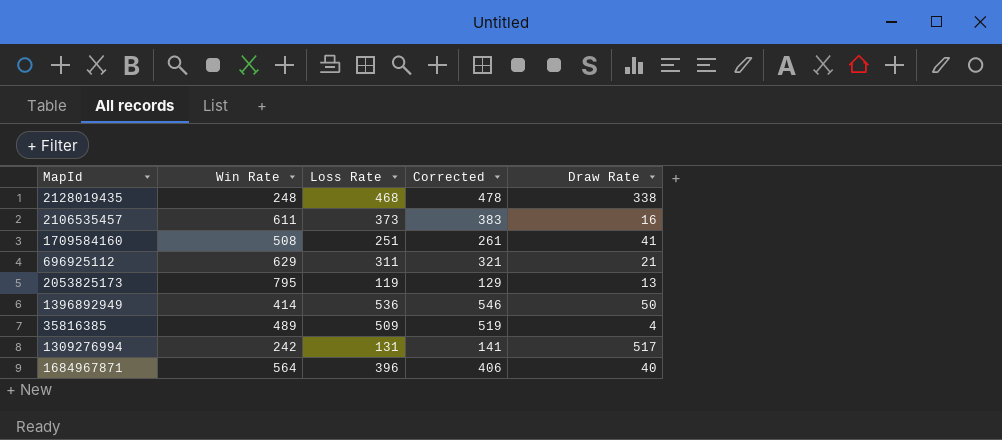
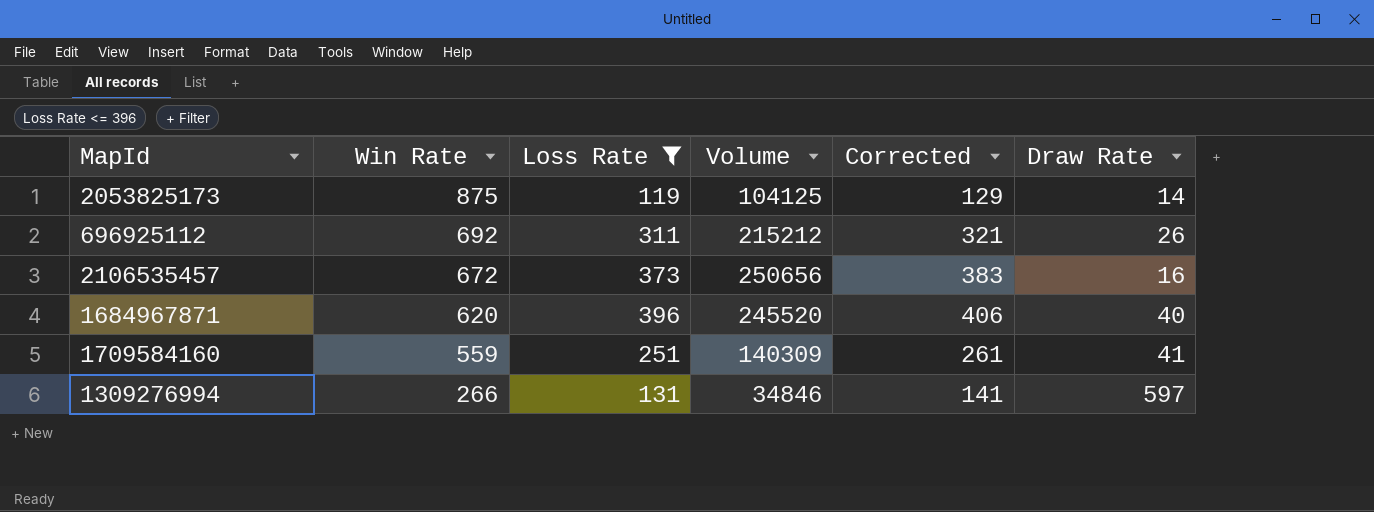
filter: none -> Loss Rate <= 396
row order: none -> Win Rate descending
column Volume | formula: none -> [Win Rate] * [Loss Rate]
2053825173 | Win Rate: 795 -> 875
2053825173 | Draw Rate: 13 -> 14
696925112 | Win Rate: 629 -> 692
696925112 | Draw Rate: 21 -> 26
2106535457 | Win Rate: 611 -> 672
1684967871 | Win Rate: 564 -> 620
1709584160 | Win Rate: 508 -> 559
1309276994 | Win Rate: 242 -> 266
1309276994 | Draw Rate: 517 -> 597

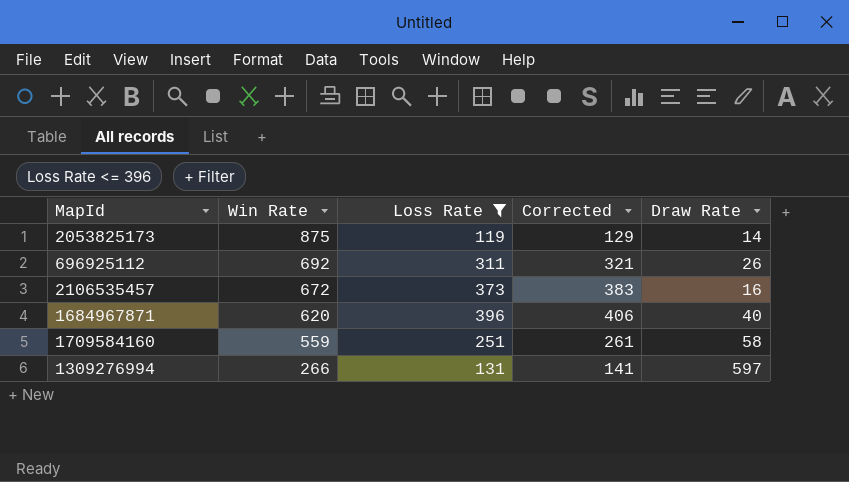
column Volume | formula: [Win Rate] * [Loss Rate] -> none
1709584160 | Draw Rate: 41 -> 58

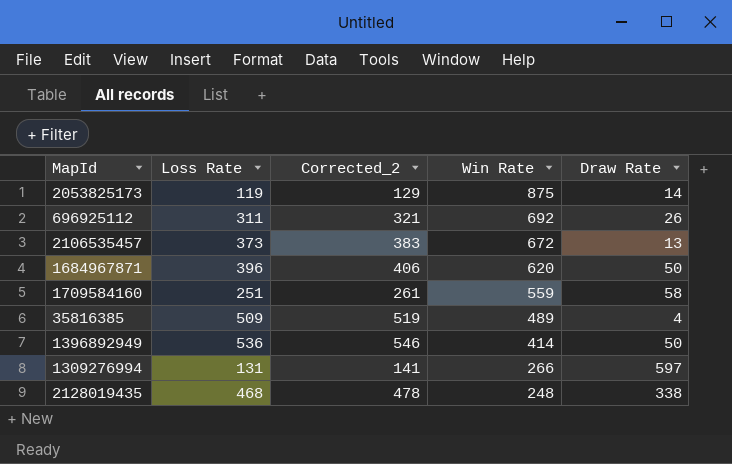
filter: Loss Rate <= 396 -> none
column name: Corrected -> Corrected_2
column Win Rate | position: 2 -> 4
2106535457 | Draw Rate: 16 -> 13
1684967871 | Draw Rate: 40 -> 50

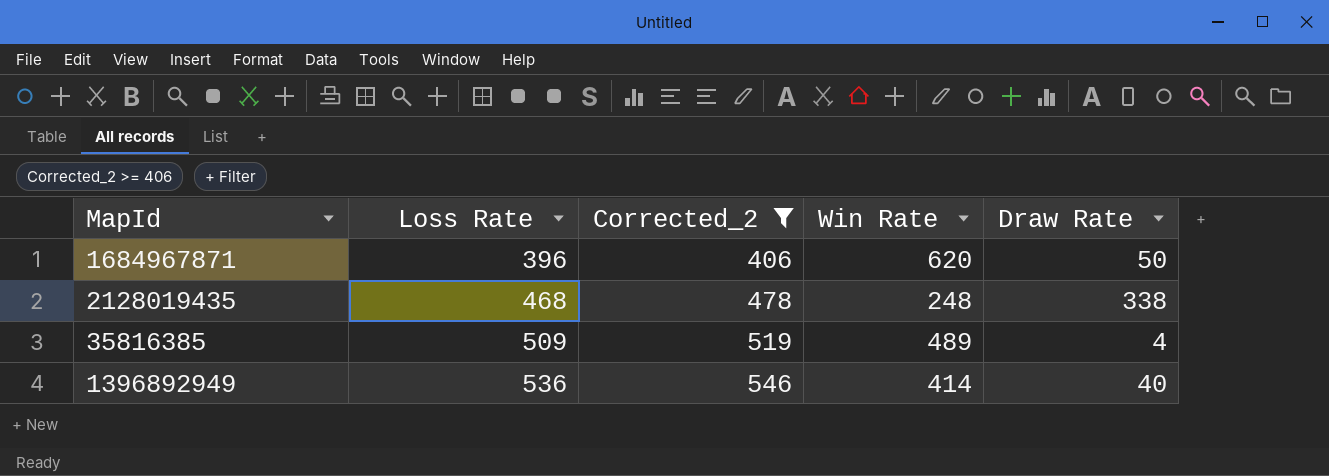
filter: none -> Corrected_2 >= 406
row order: Win Rate descending -> Loss Rate ascending
1396892949 | Draw Rate: 50 -> 40

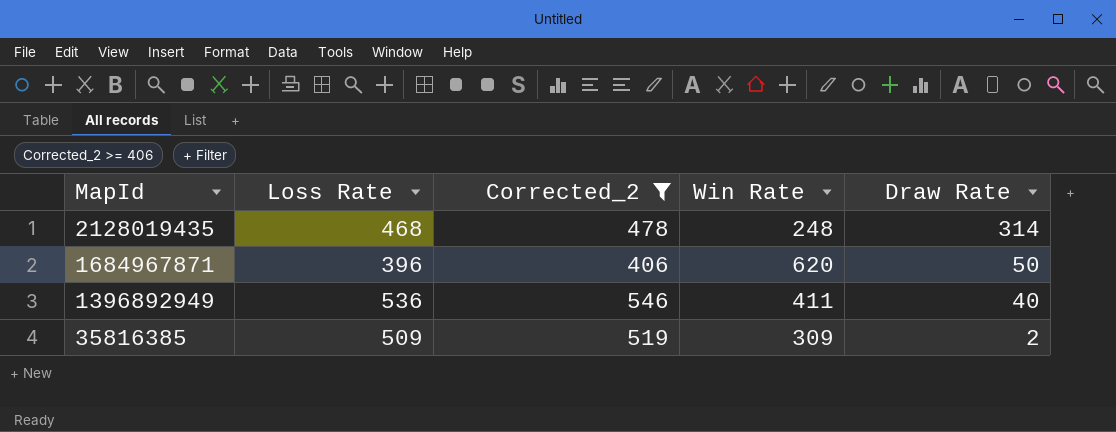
row order: Loss Rate ascending -> MapId descending
2128019435 | Draw Rate: 338 -> 314
1396892949 | Win Rate: 414 -> 411
35816385 | Win Rate: 489 -> 309
35816385 | Draw Rate: 4 -> 2

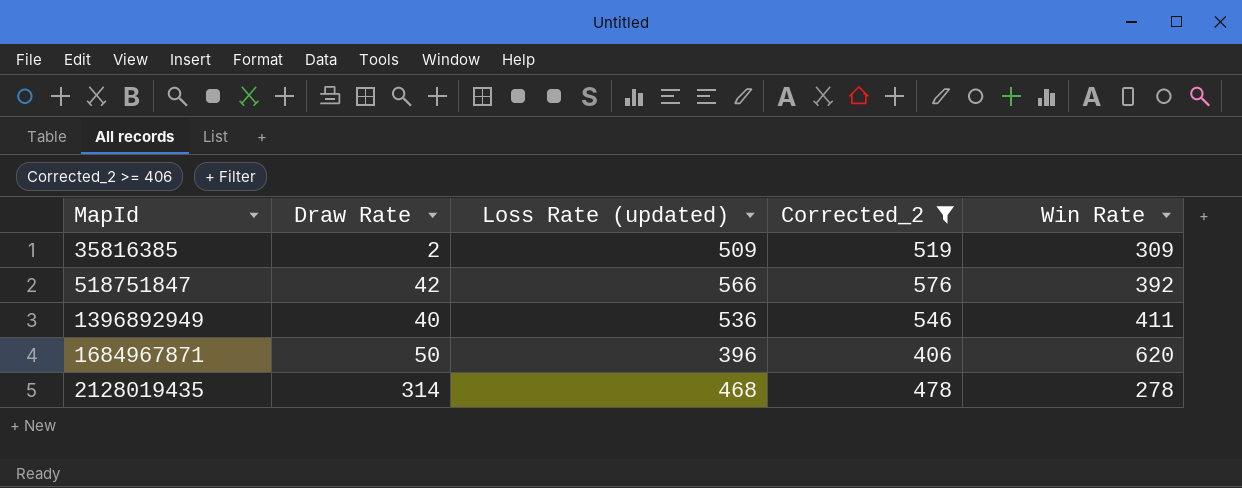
row order: MapId descending -> MapId ascending
column Draw Rate | position: 5 -> 2
column name: Loss Rate -> Loss Rate (updated)
row 518751847: none -> 42 | 566 | 576 | 392
2128019435 | Win Rate: 248 -> 278

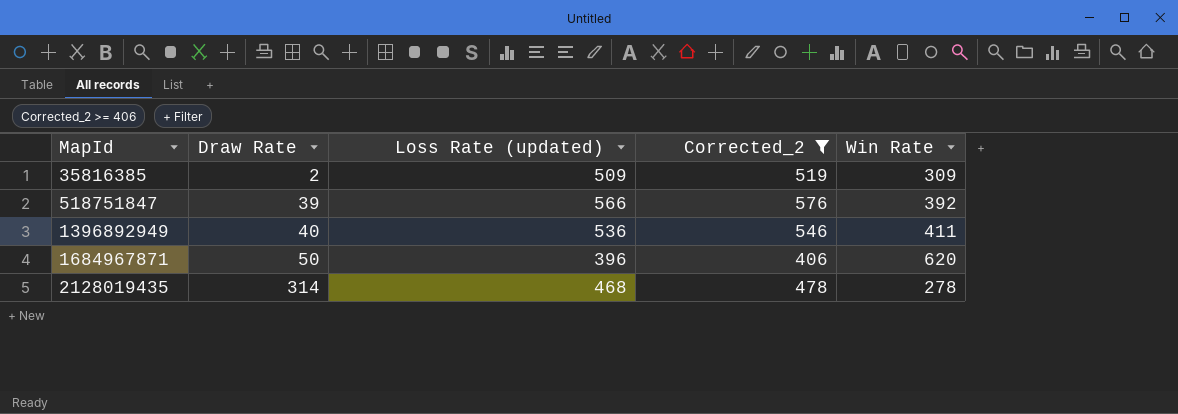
518751847 | Draw Rate: 42 -> 39

